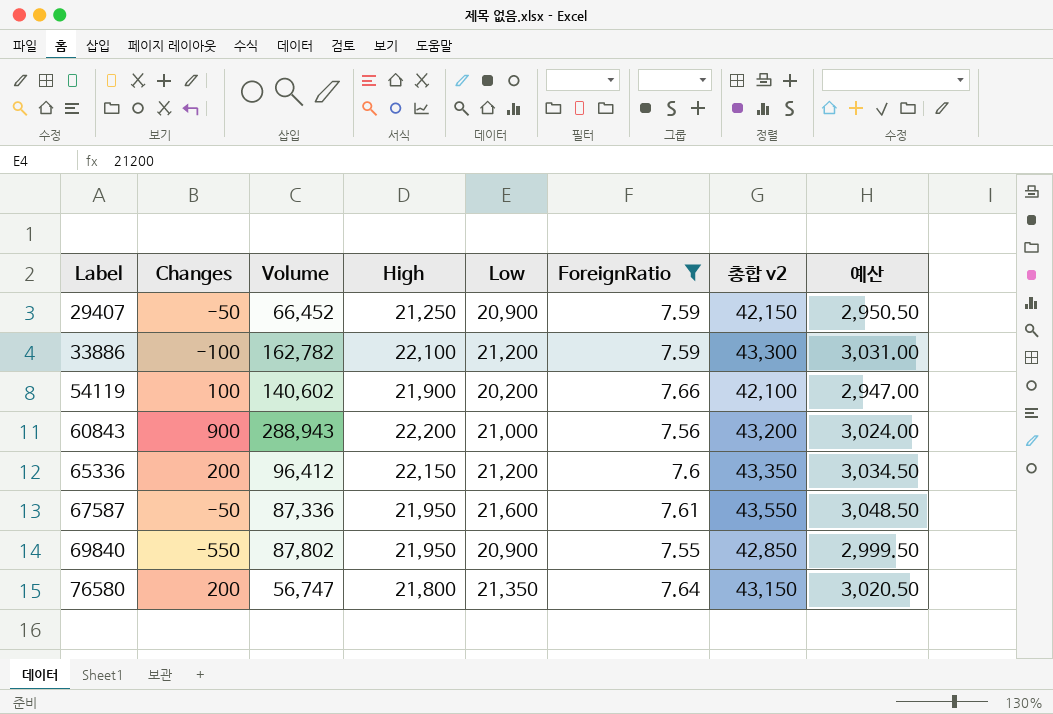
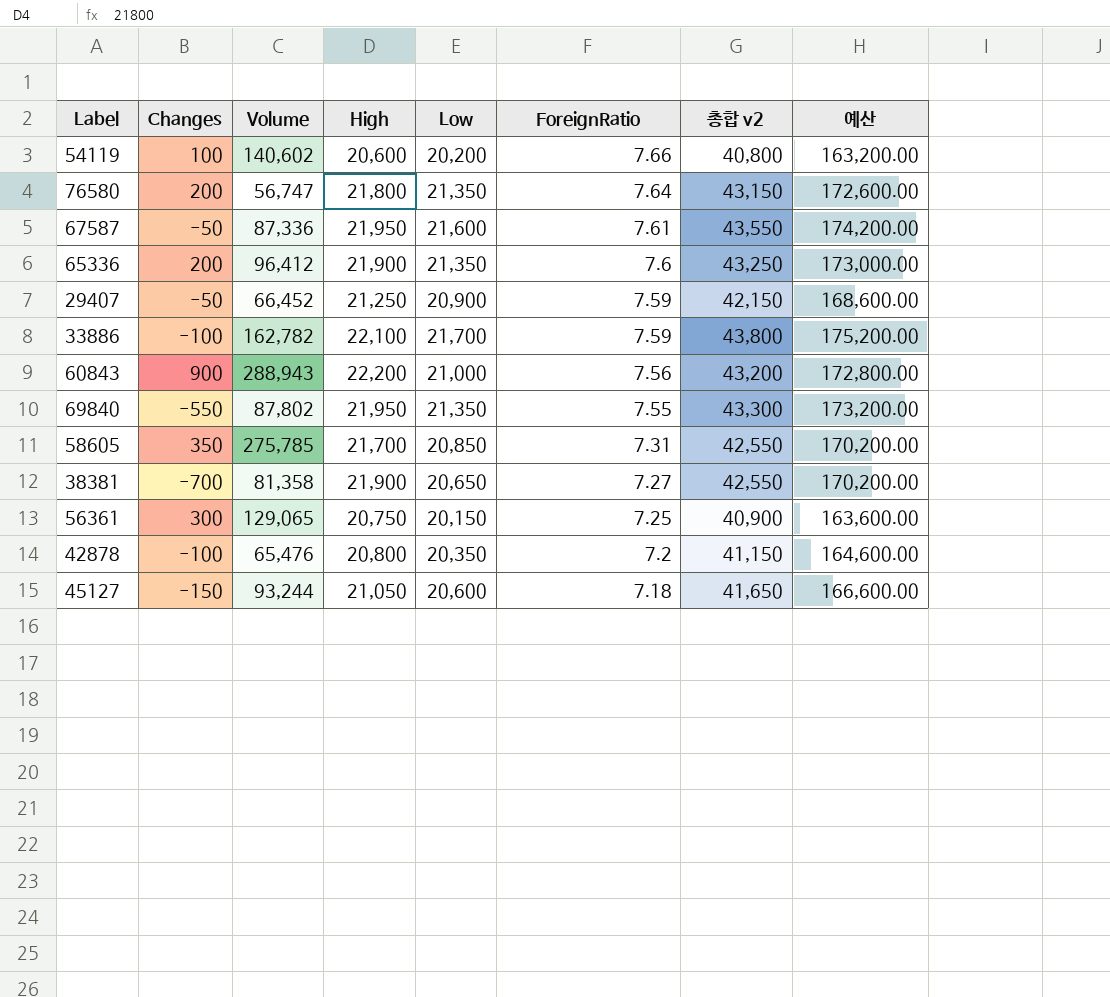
filter: ForeignRatio >= 7.55 -> none
row order: Label ascending -> ForeignRatio descending
column 예산 | formula: [총합 v2] * 0.07 -> [총합 v2] * 4
54119 | High: 21,900 -> 20,600
54119 | 총합 v2: 42,100 -> 40,800
65336 | High: 22,150 -> 21,900
65336 | Low: 21,200 -> 21,350
65336 | 총합 v2: 43,350 -> 43,250
33886 | Low: 21,200 -> 21,700
33886 | 총합 v2: 43,300 -> 43,800
69840 | Low: 20,900 -> 21,350
69840 | 총합 v2: 42,850 -> 43,300

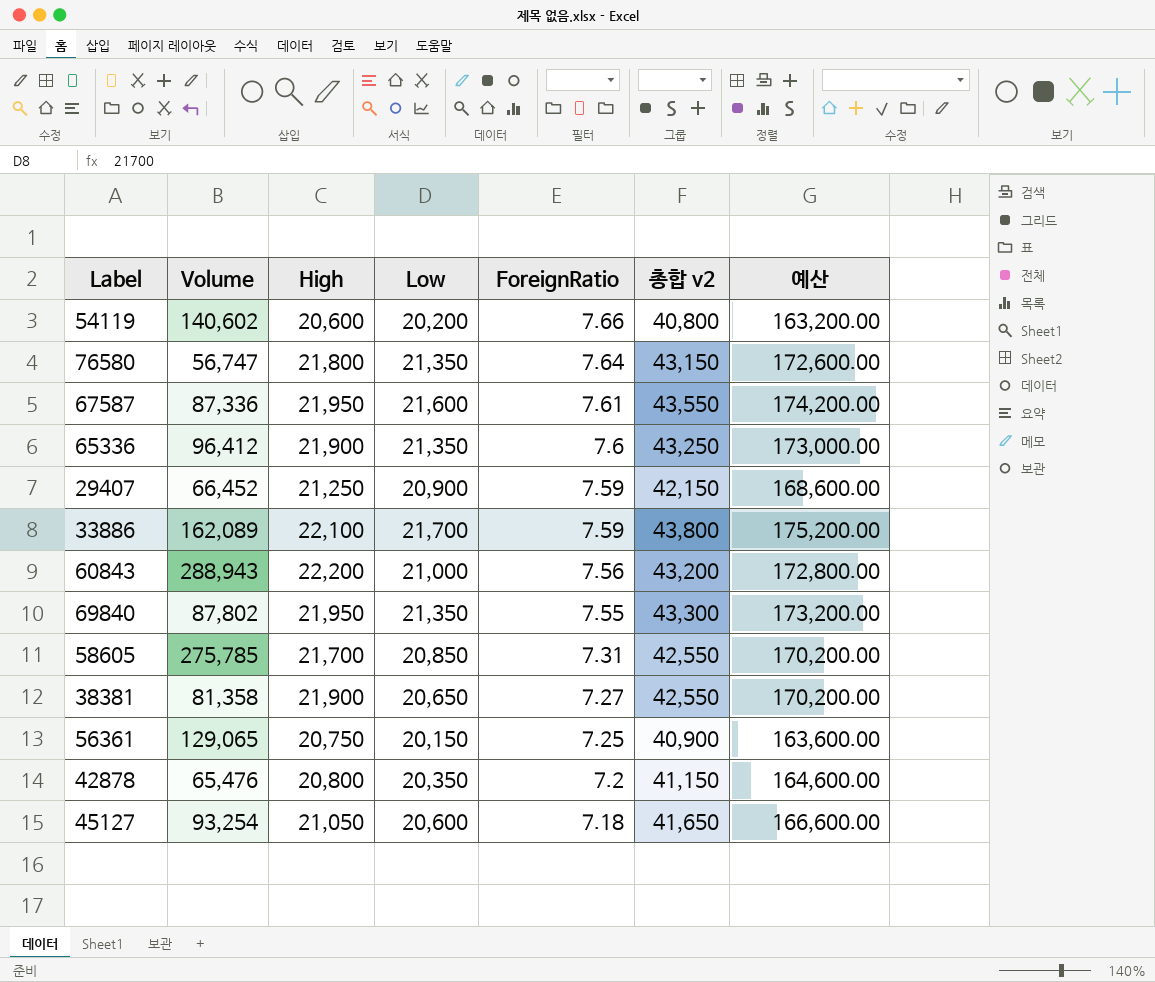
column Changes | position: 2 -> none
33886 | Volume: 162,782 -> 162,089
45127 | Volume: 93,244 -> 93,254

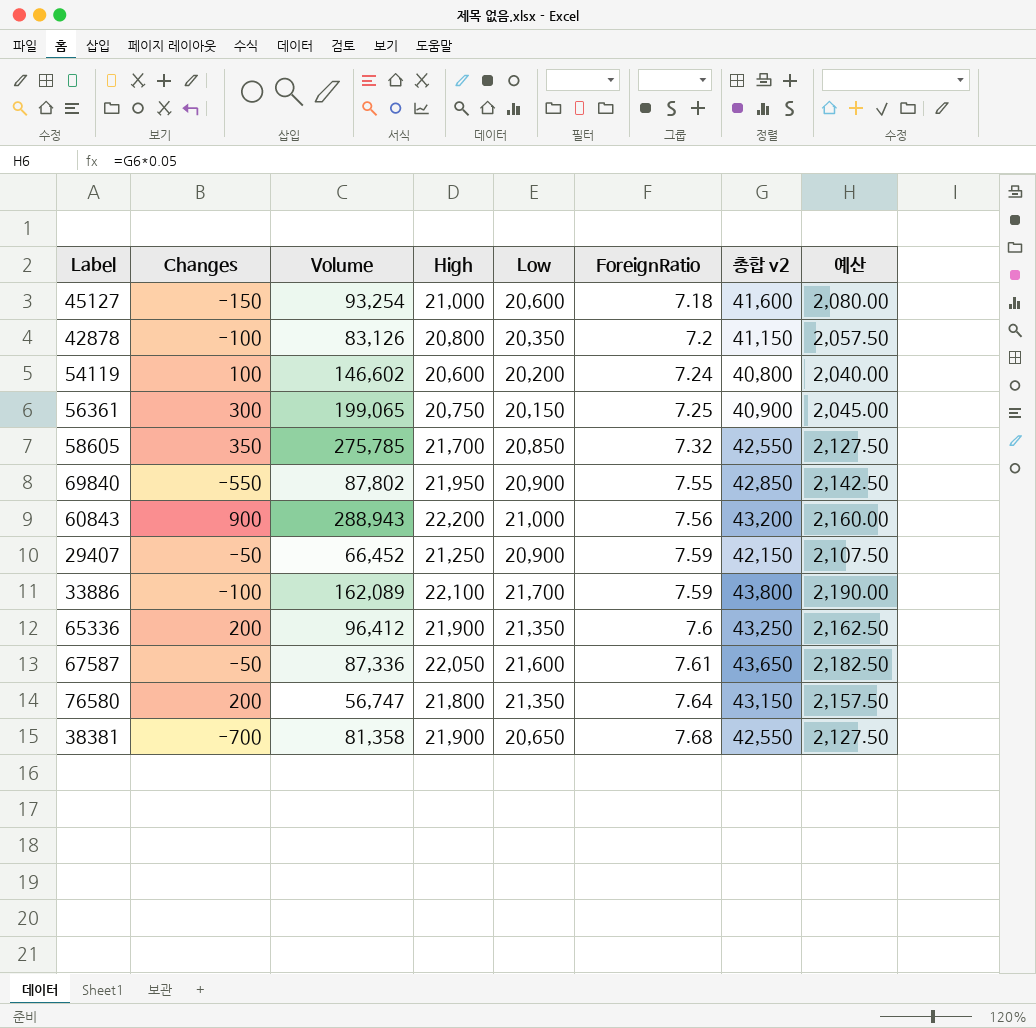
row order: ForeignRatio descending -> ForeignRatio ascending
column Changes | position: none -> 2
column 예산 | formula: [총합 v2] * 4 -> [총합 v2] * 0.05
45127 | High: 21,050 -> 21,000
45127 | 총합 v2: 41,650 -> 41,600
42878 | Volume: 65,476 -> 83,126
54119 | Volume: 140,602 -> 146,602
54119 | ForeignRatio: 7.66 -> 7.24
56361 | Volume: 129,065 -> 199,065
58605 | ForeignRatio: 7.31 -> 7.32
69840 | Low: 21,350 -> 20,900
69840 | 총합 v2: 43,300 -> 42,850
67587 | High: 21,950 -> 22,050
67587 | 총합 v2: 43,550 -> 43,650
38381 | ForeignRatio: 7.27 -> 7.68

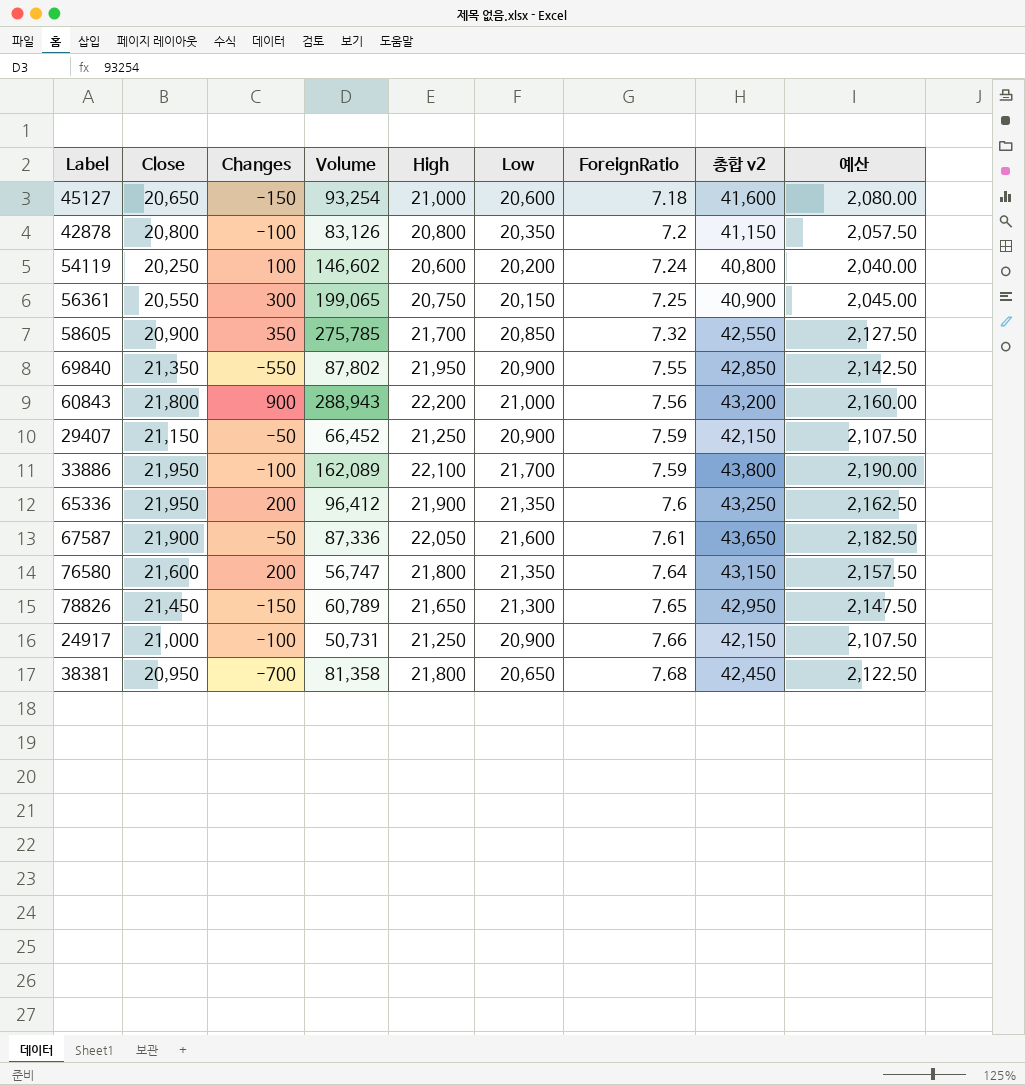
column Close | position: none -> 2
row 78826: none -> 21,450 | -150 | 60,789 | 21,650 | 21,300 | 7.65 | 42,950 | 2,147.50
row 24917: none -> 21,000 | -100 | 50,731 | 21,250 | 20,900 | 7.66 | 42,150 | 2,107.50
38381 | High: 21,900 -> 21,800
38381 | 총합 v2: 42,550 -> 42,450
38381 | 예산: 2,127.50 -> 2,122.50

